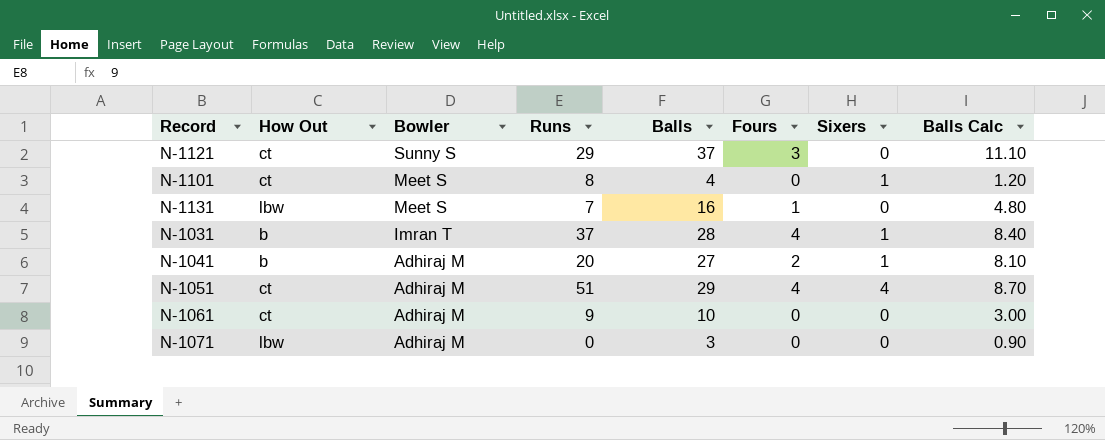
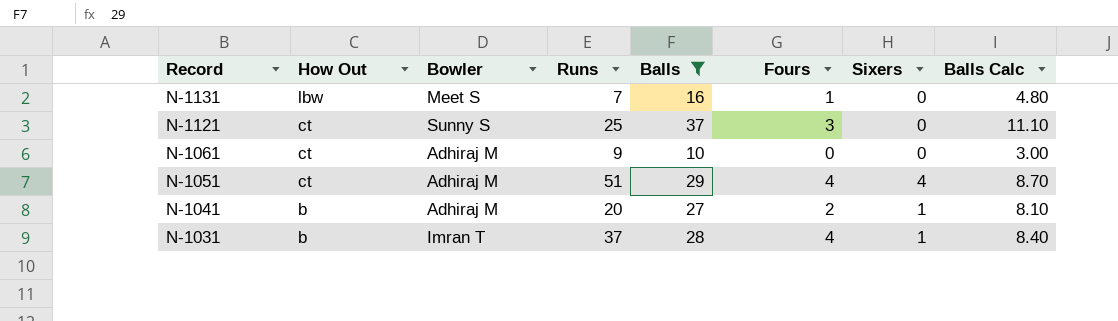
filter: none -> Balls >= 10
row order: Bowler descending -> Record descending
N-1121 | Runs: 29 -> 25

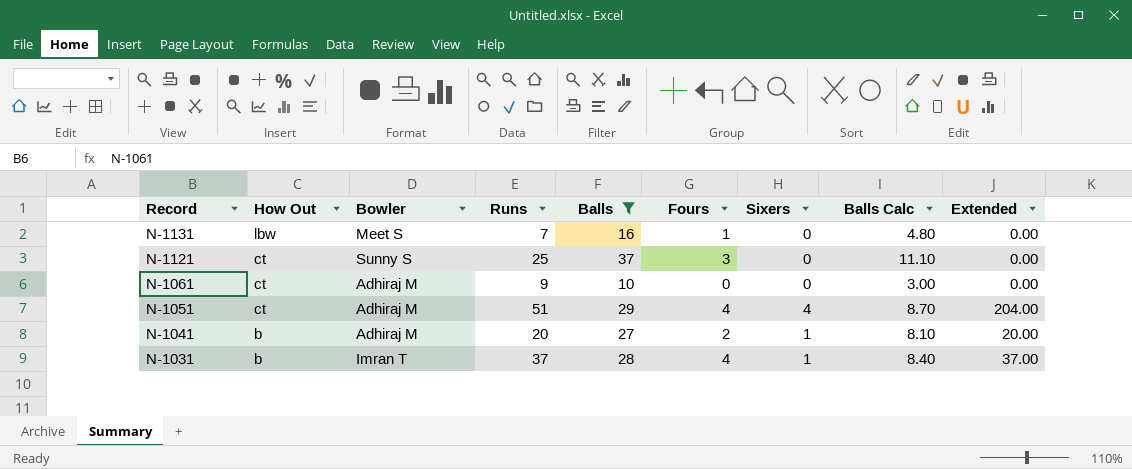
column Extended | formula: none -> [Runs] * [Sixers]

